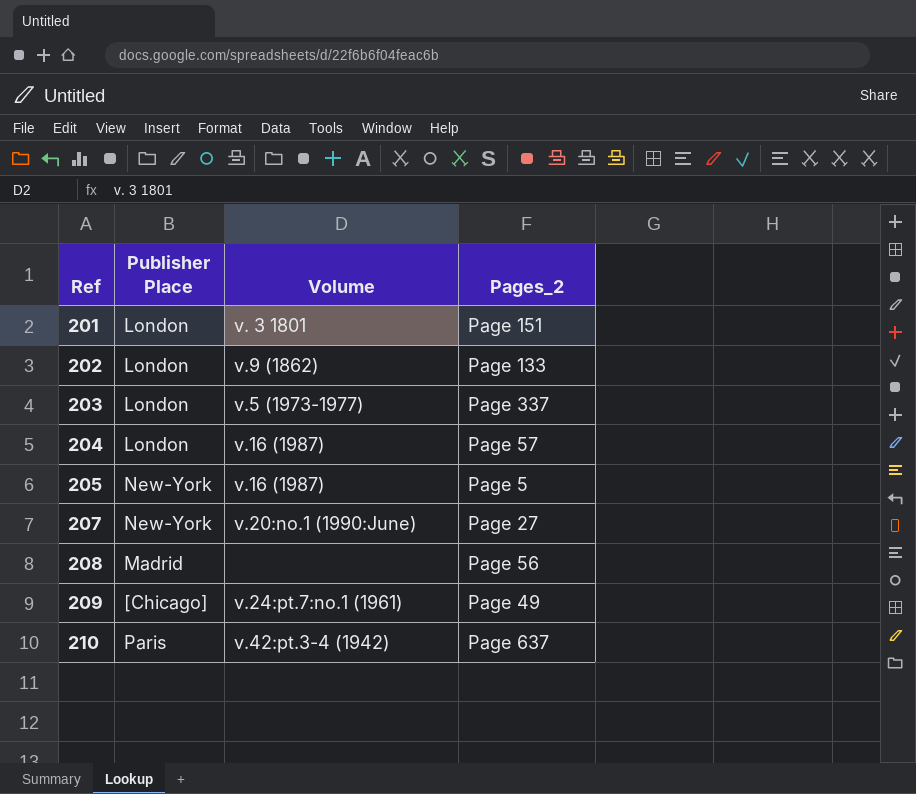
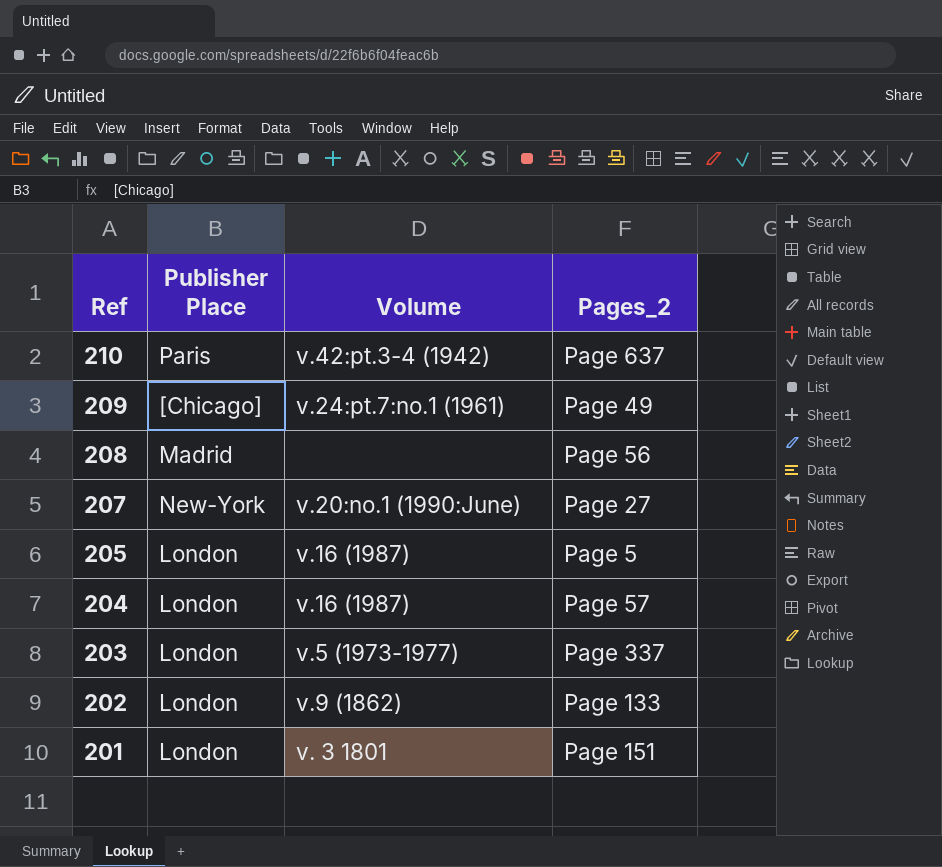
row order: Ref ascending -> Ref descending
205 | Publisher Place: New-York -> London

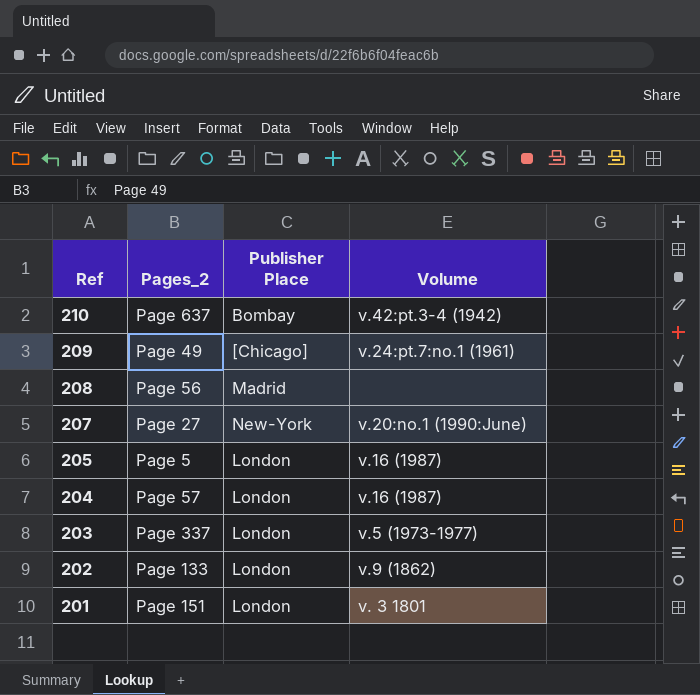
column Pages_2 | position: 4 -> 2
210 | Publisher Place: Paris -> Bombay

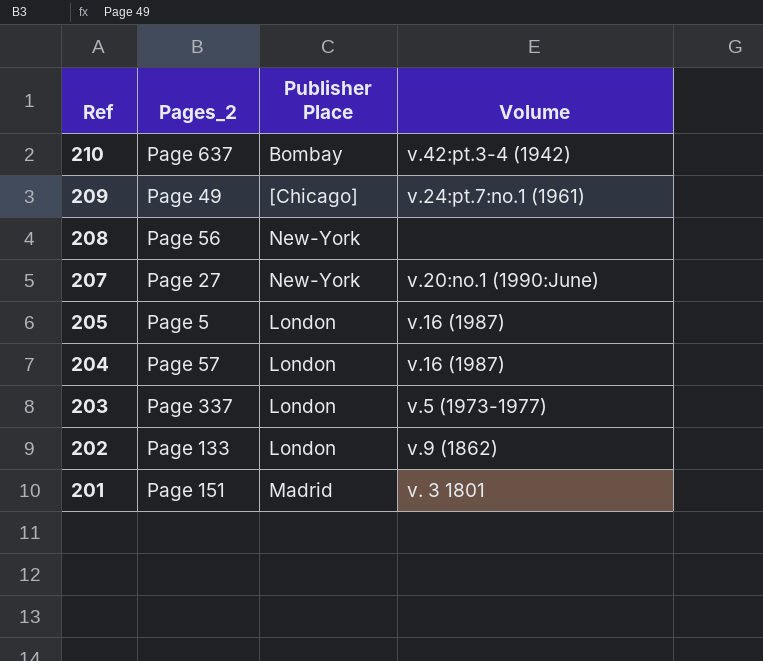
208 | Publisher Place: Madrid -> New-York
201 | Publisher Place: London -> Madrid

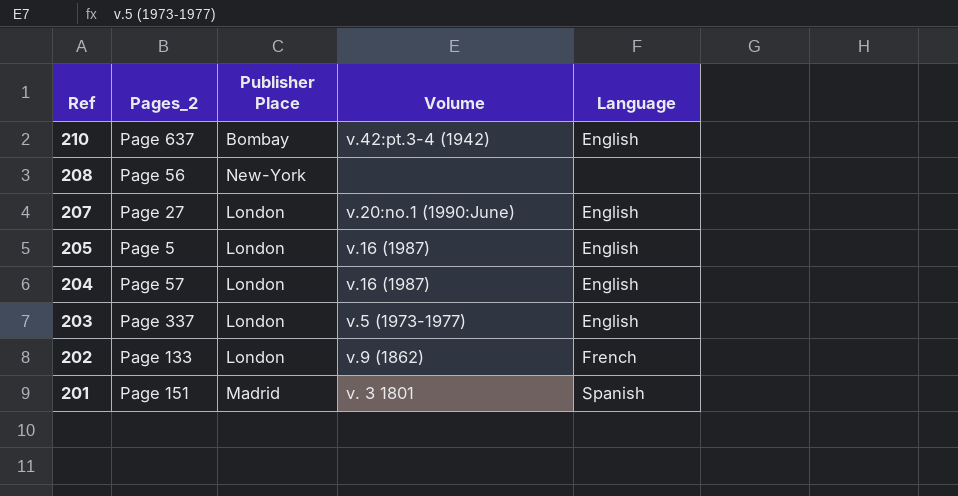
column Language | position: none -> 5
row 209: Page 49 | [Chicago] | v.24:pt.7:no.1 (1961) -> none
207 | Publisher Place: New-York -> London

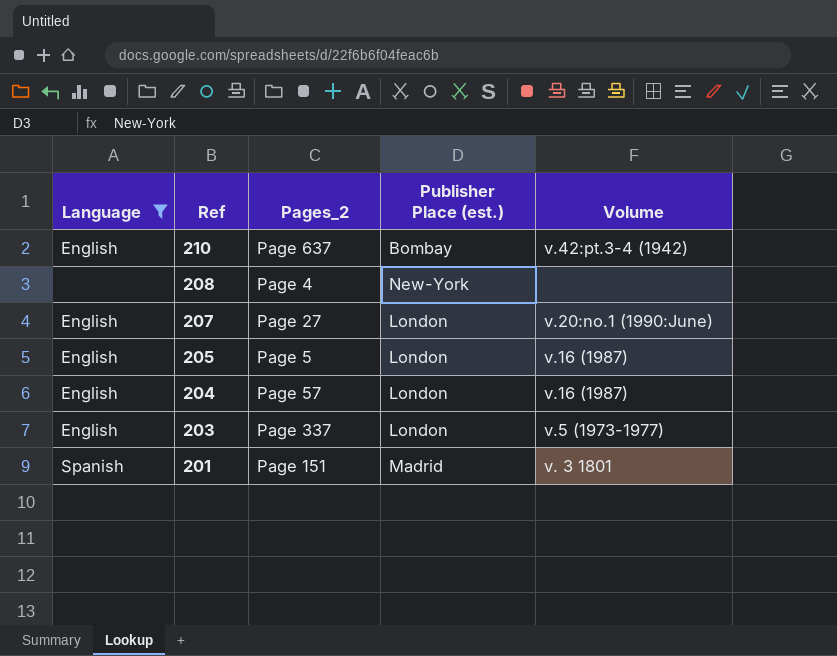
filter: none -> Language != French
column Language | position: 5 -> 1
column name: Publisher Place -> Publisher Place (est.)
208 | Pages_2: Page 56 -> Page 4

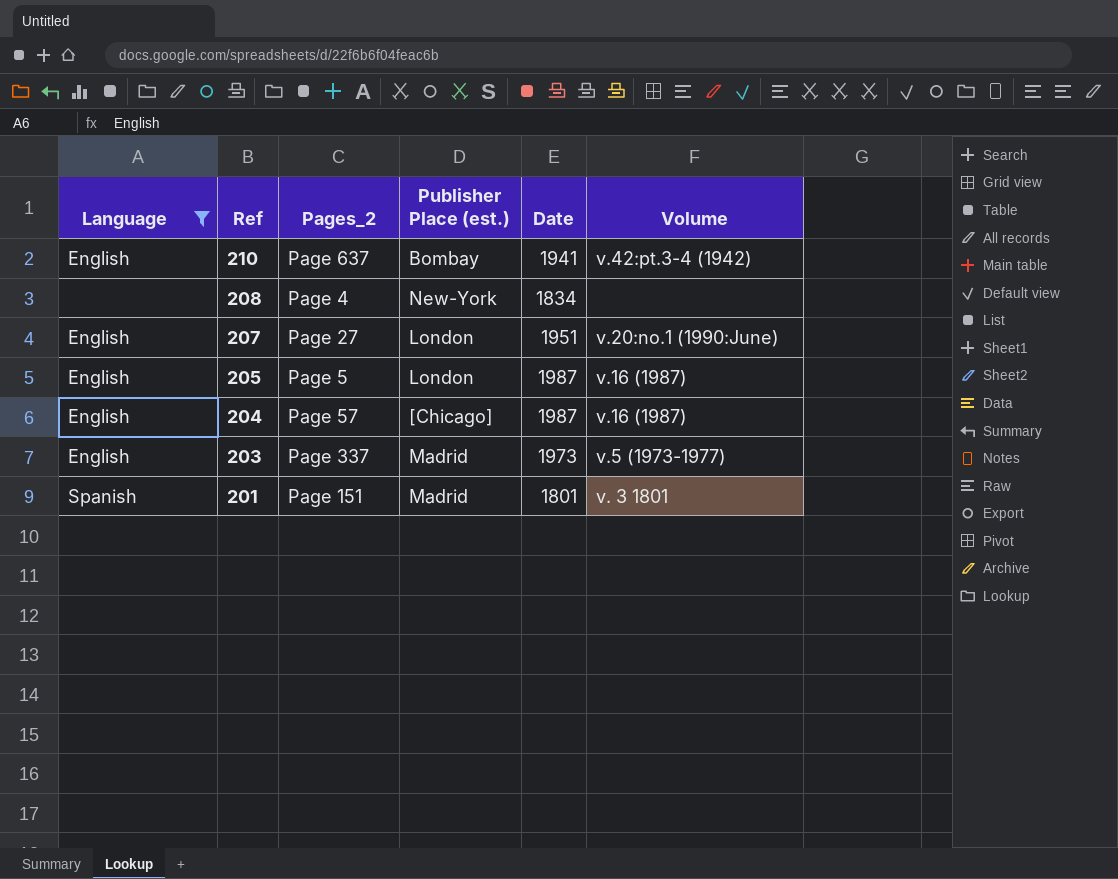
column Date | position: none -> 5
204 | Publisher Place (est.): London -> [Chicago]
203 | Publisher Place (est.): London -> Madrid

